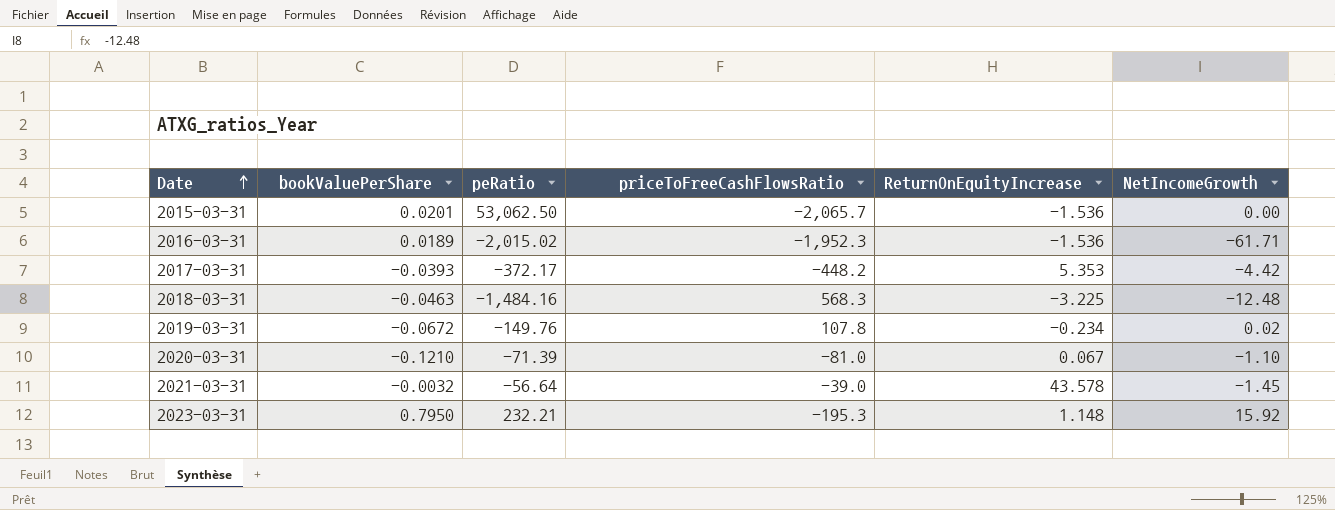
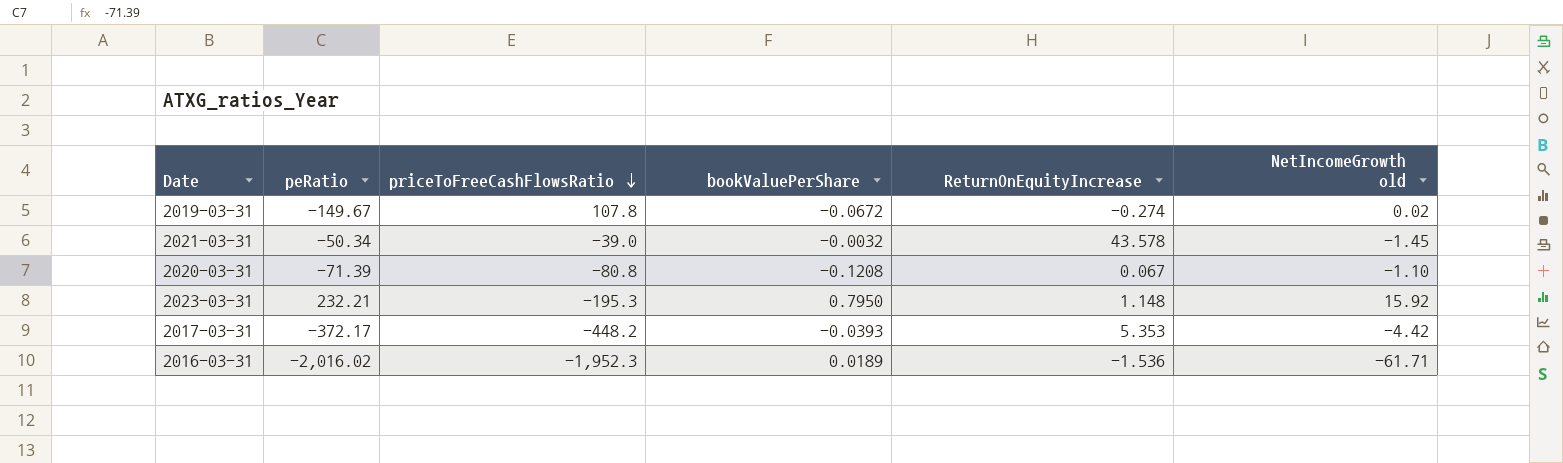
row order: Date ascending -> priceToFreeCashFlowsRatio descending
column bookValuePerShare | position: 2 -> 4
column name: NetIncomeGrowth -> NetIncomeGrowth old
row 2015-03-31: 0.0201 | 53,062.50 | -2,065.7 | -1.536 | 0.00 -> none
row 2018-03-31: -0.0463 | -1,484.16 | 568.3 | -3.225 | -12.48 -> none
2019-03-31 | peRatio: -149.76 -> -149.67
2019-03-31 | ReturnOnEquityIncrease: -0.234 -> -0.274
2021-03-31 | peRatio: -56.64 -> -50.34
2020-03-31 | priceToFreeCashFlowsRatio: -81.0 -> -80.8
2020-03-31 | bookValuePerShare: -0.1210 -> -0.1208
2016-03-31 | peRatio: -2,015.02 -> -2,016.02

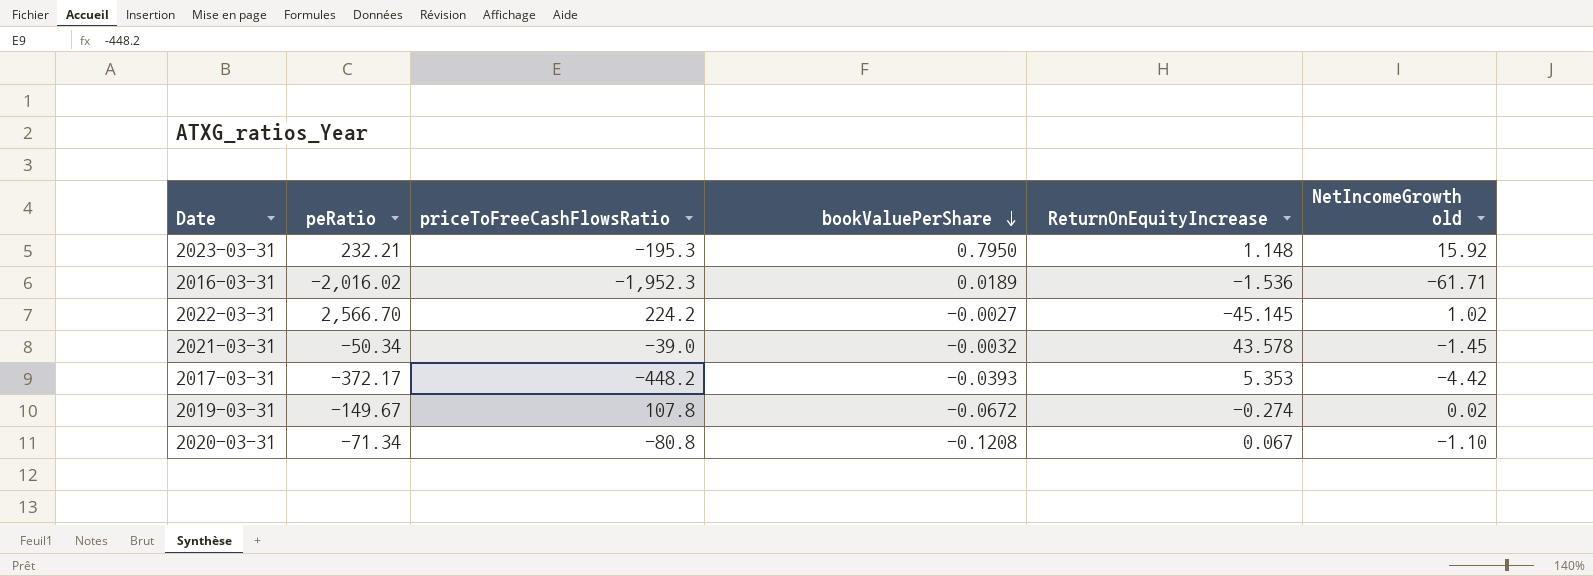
row order: priceToFreeCashFlowsRatio descending -> bookValuePerShare descending
row 2022-03-31: none -> 2,566.70 | 224.2 | -0.0027 | -45.145 | 1.02
2020-03-31 | peRatio: -71.39 -> -71.34

